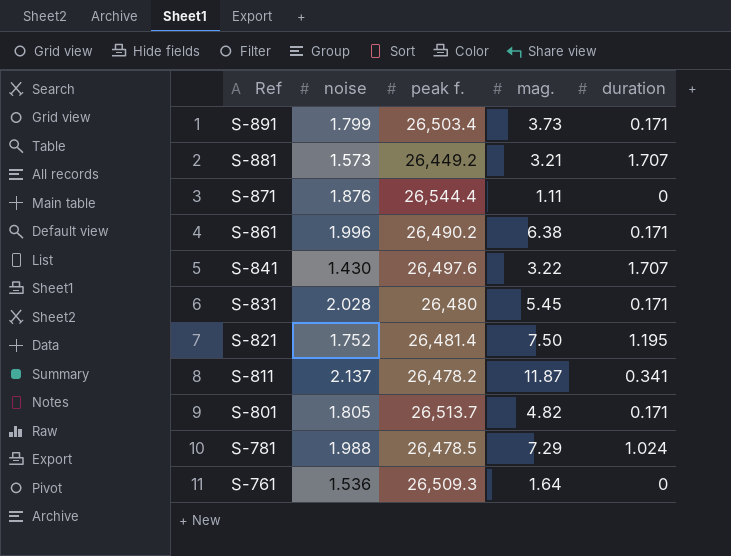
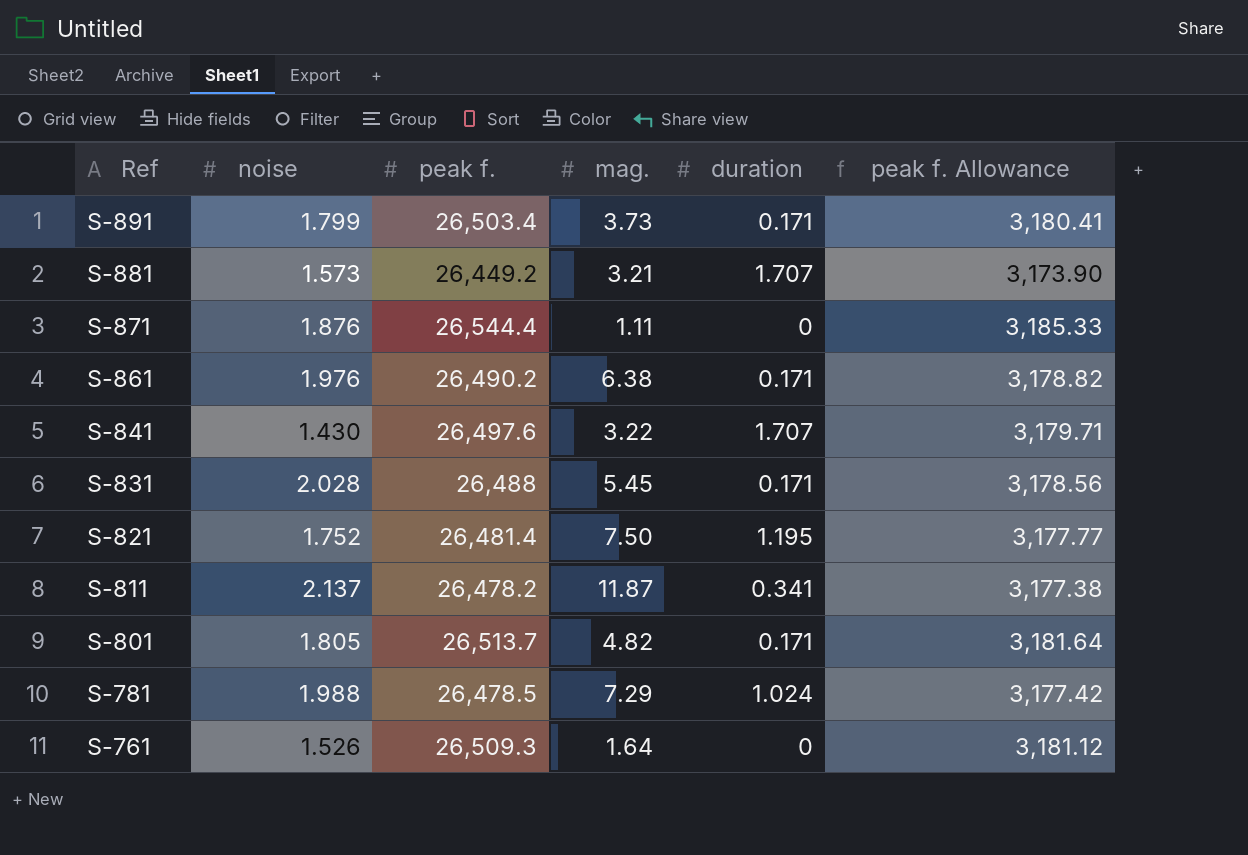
column peak f. Allowance | formula: none -> [peak f.] * 0.12
S-861 | noise: 1.996 -> 1.976
S-831 | peak f.: 26,480 -> 26,488
S-761 | noise: 1.536 -> 1.526

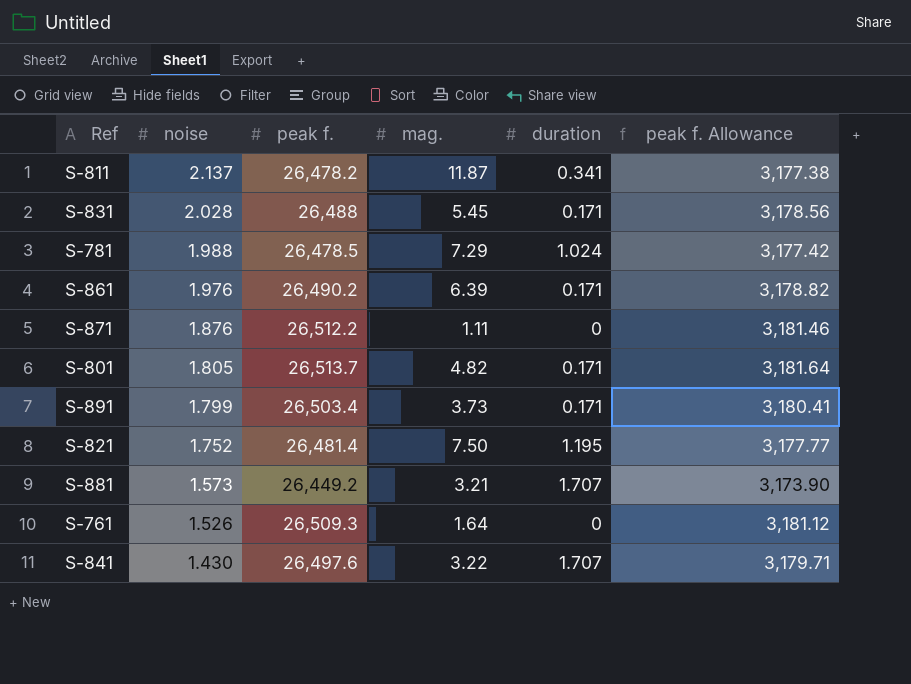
row order: Ref descending -> noise descending
S-861 | mag.: 6.38 -> 6.39
S-871 | peak f.: 26,544.4 -> 26,512.2
S-871 | peak f. Allowance: 3,185.33 -> 3,181.46

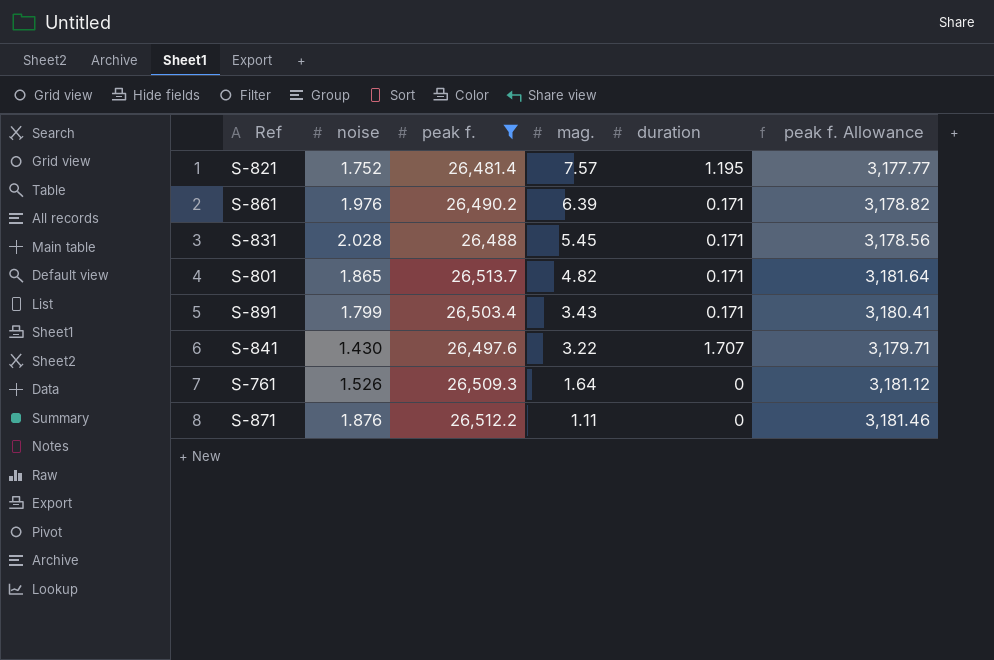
filter: none -> peak f. >= 26,481.4
row order: noise descending -> mag. descending
S-821 | mag.: 7.50 -> 7.57
S-801 | noise: 1.805 -> 1.865
S-891 | mag.: 3.73 -> 3.43

